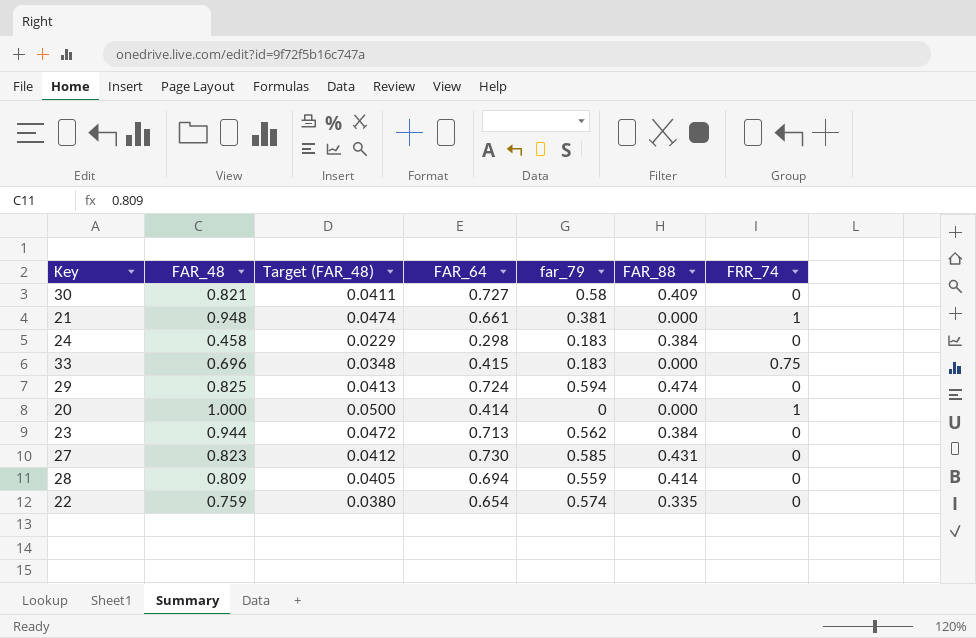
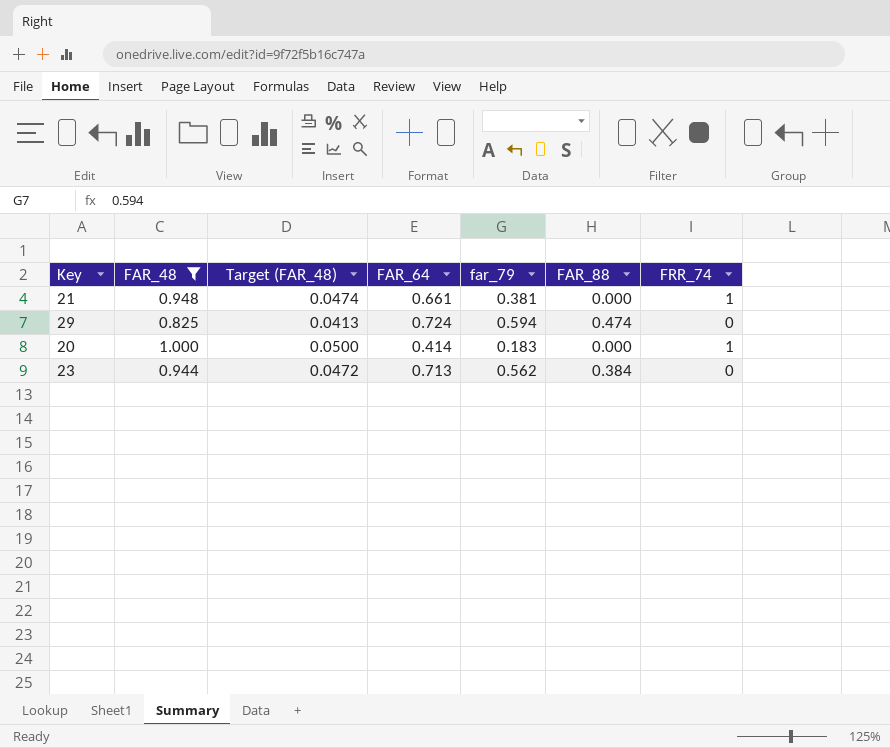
filter: none -> FAR_48 >= 0.825
20 | far_79: 0 -> 0.183

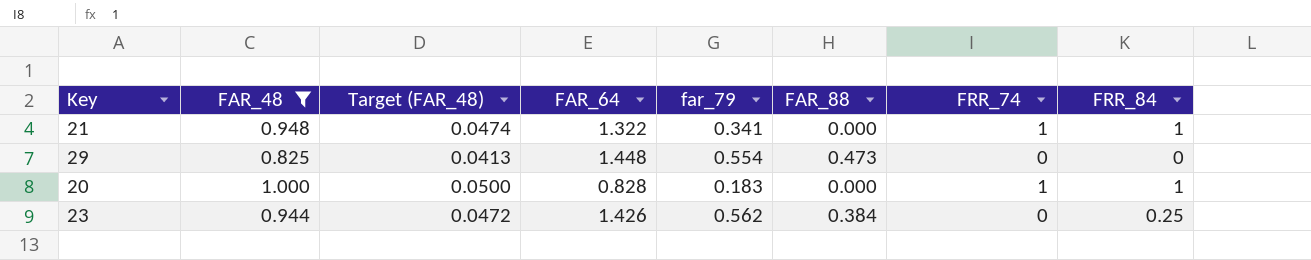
column FRR_84 | position: none -> 8
21 | FAR_64: 0.661 -> 1.322
21 | far_79: 0.381 -> 0.341
29 | FAR_64: 0.724 -> 1.448
29 | far_79: 0.594 -> 0.554
29 | FAR_88: 0.474 -> 0.473
20 | FAR_64: 0.414 -> 0.828
23 | FAR_64: 0.713 -> 1.426

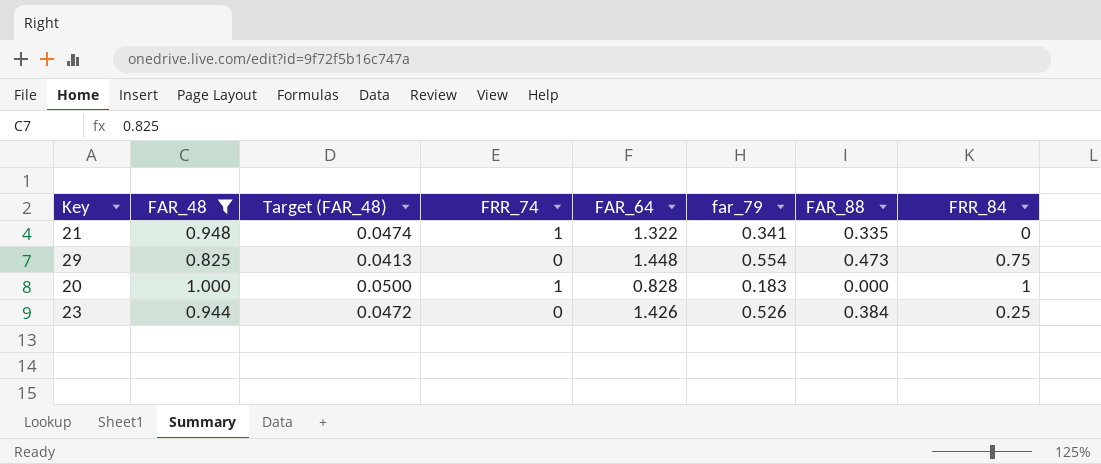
column FRR_74 | position: 7 -> 4
21 | FAR_88: 0.000 -> 0.335
21 | FRR_84: 1 -> 0
29 | FRR_84: 0 -> 0.75
23 | far_79: 0.562 -> 0.526

